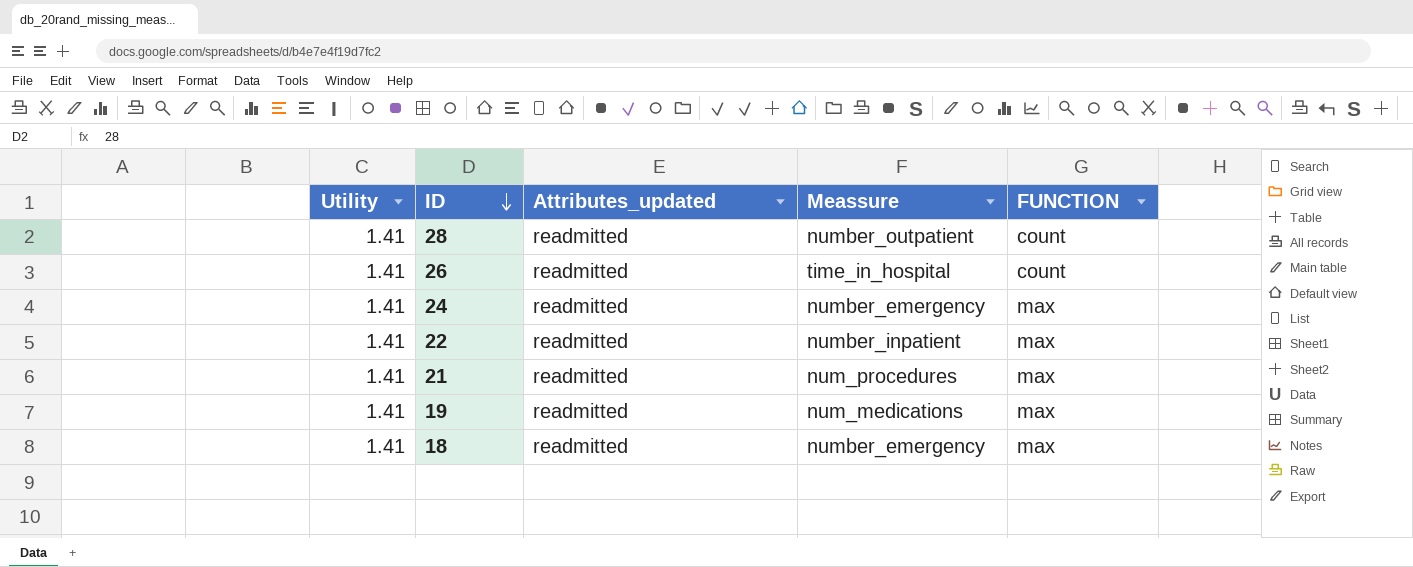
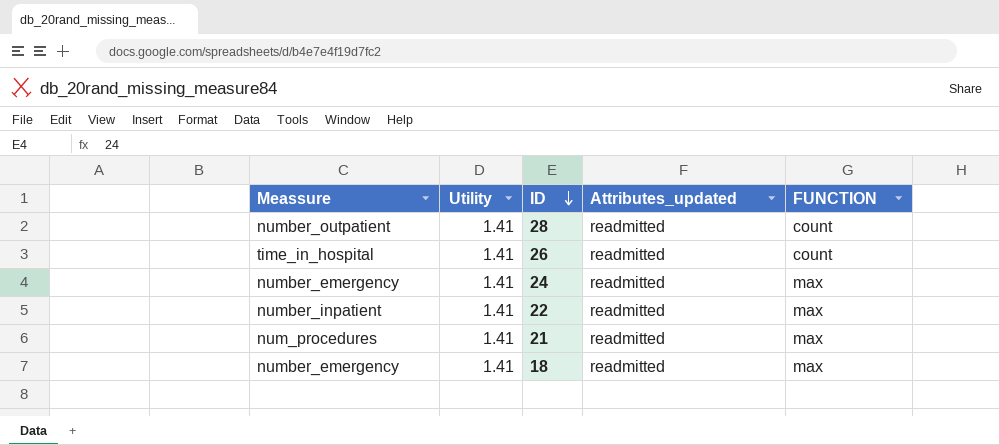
column Meassure | position: 4 -> 1
row 19: 1.41 | readmitted | num_medications | max -> none

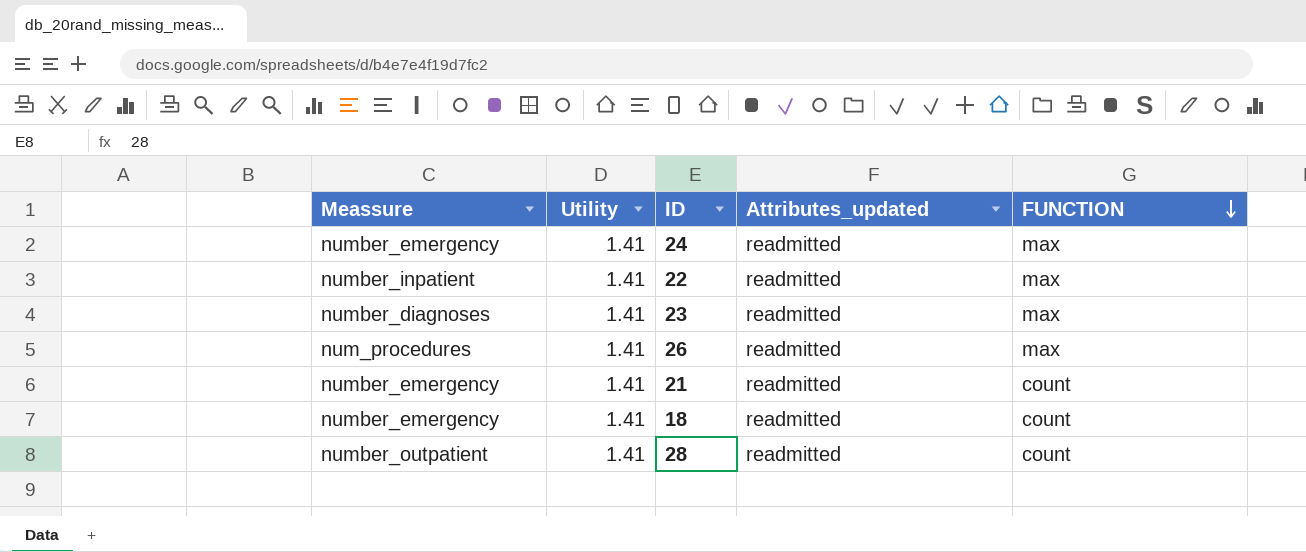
row order: ID descending -> FUNCTION descending
row 23: none -> number_diagnoses | 1.41 | readmitted | max
26 | Meassure: time_in_hospital -> num_procedures
26 | FUNCTION: count -> max
21 | Meassure: num_procedures -> number_emergency
21 | FUNCTION: max -> count
18 | FUNCTION: max -> count

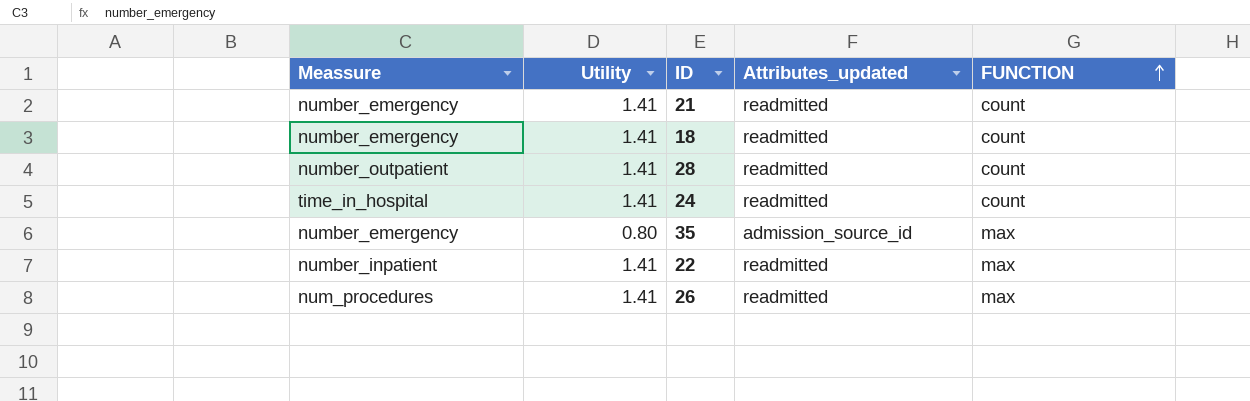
row order: FUNCTION descending -> FUNCTION ascending
row 23: number_diagnoses | 1.41 | readmitted | max -> none
24 | Meassure: number_emergency -> time_in_hospital
24 | FUNCTION: max -> count
row 35: none -> number_emergency | 0.80 | admission_source_id | max

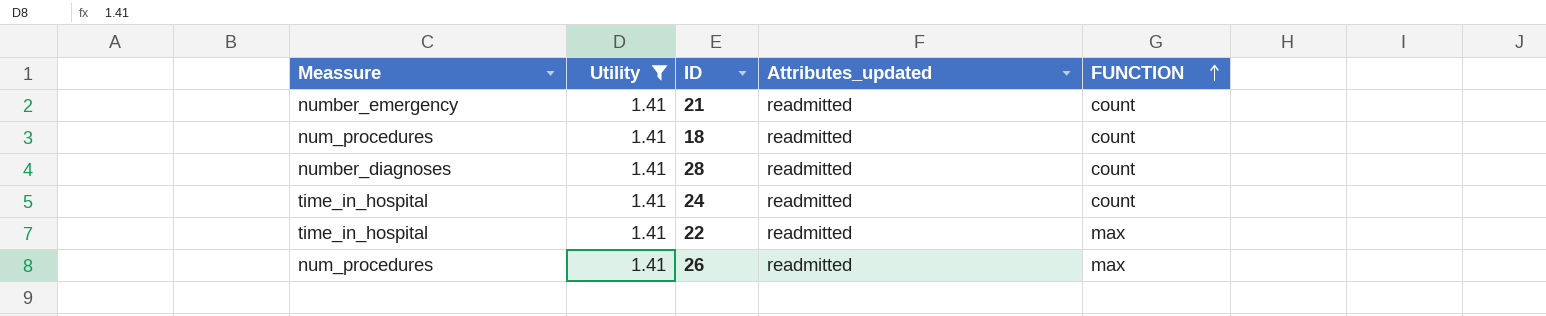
filter: none -> Utility = 1.41
18 | Meassure: number_emergency -> num_procedures
28 | Meassure: number_outpatient -> number_diagnoses
22 | Meassure: number_inpatient -> time_in_hospital

